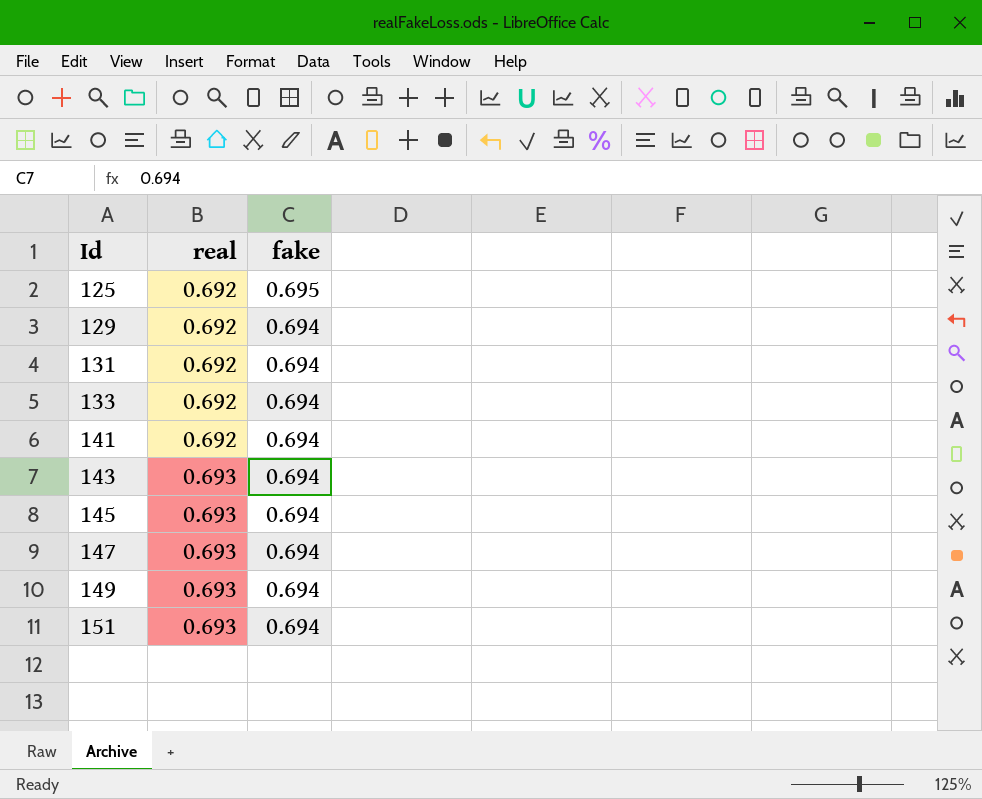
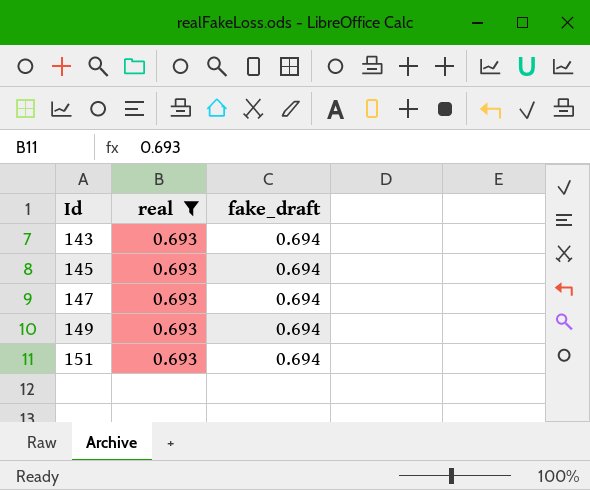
filter: none -> real = 0.693
column name: fake -> fake_draft

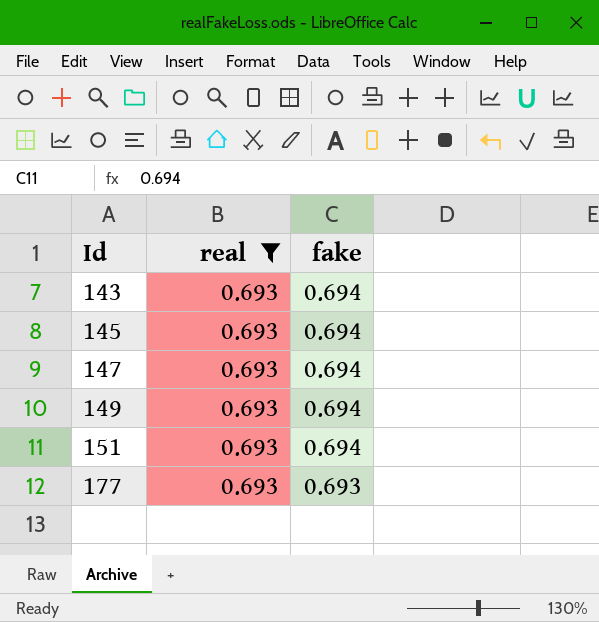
column name: fake_draft -> fake
row 177: none -> 0.693 | 0.693

